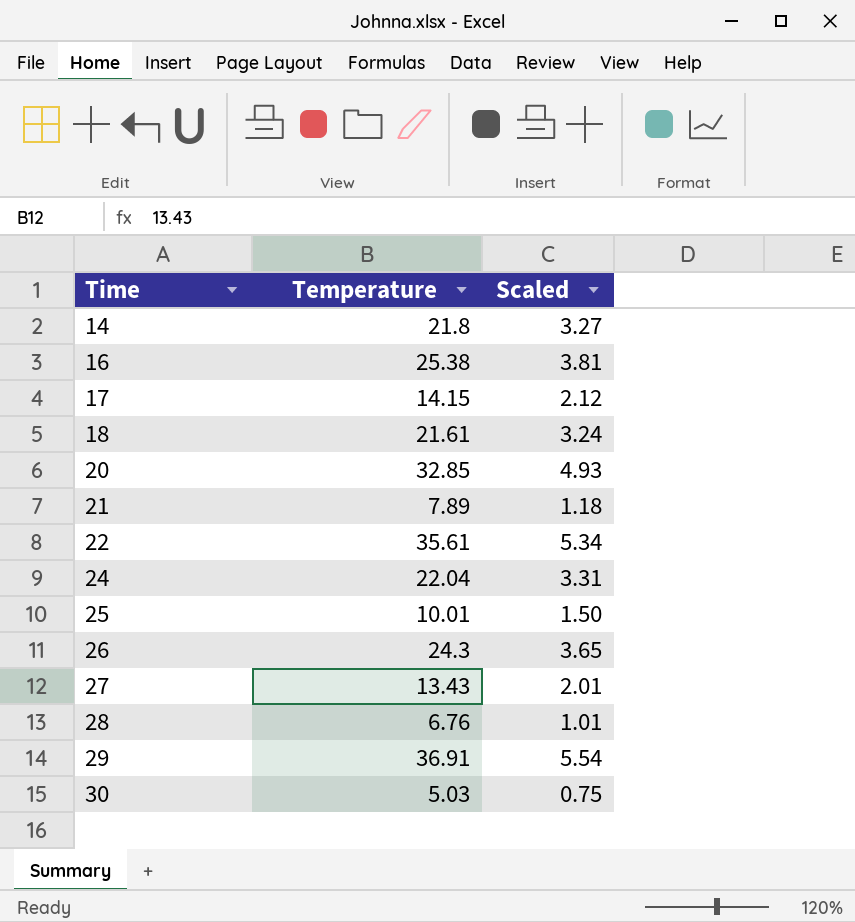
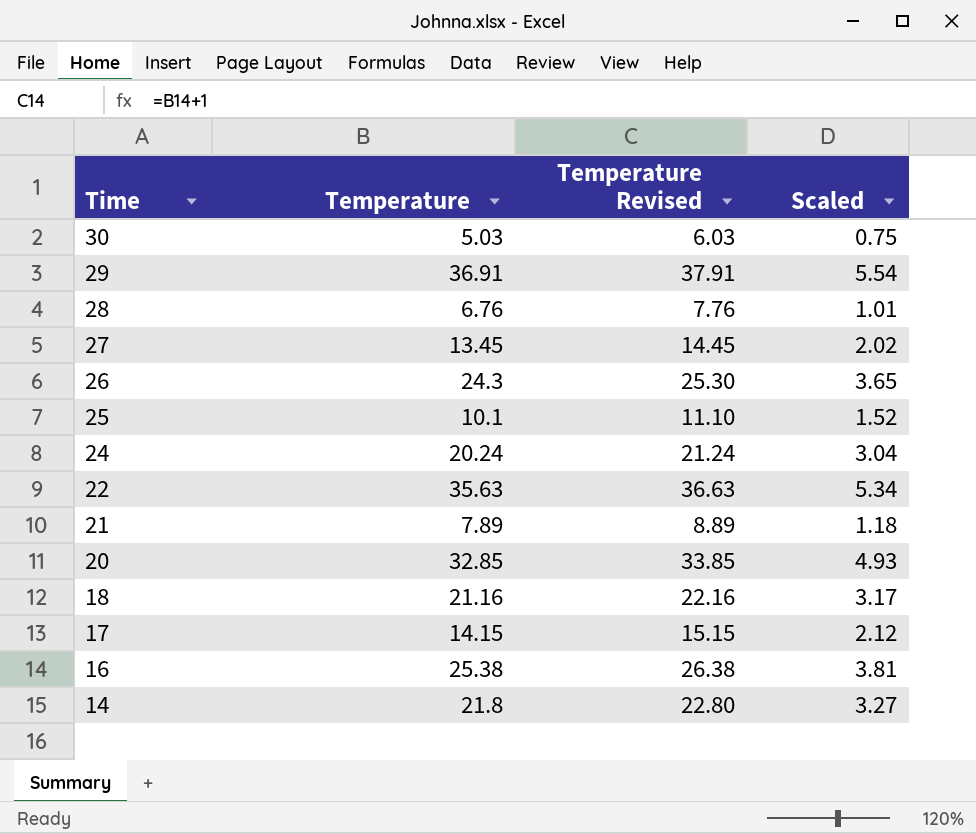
row order: Time ascending -> Time descending
column Temperature Revised | formula: none -> [Temperature] + 1
27 | Temperature: 13.43 -> 13.45
27 | Scaled: 2.01 -> 2.02
25 | Temperature: 10.01 -> 10.1
25 | Scaled: 1.50 -> 1.52
24 | Temperature: 22.04 -> 20.24
24 | Scaled: 3.31 -> 3.04
22 | Temperature: 35.61 -> 35.63
18 | Temperature: 21.61 -> 21.16
18 | Scaled: 3.24 -> 3.17

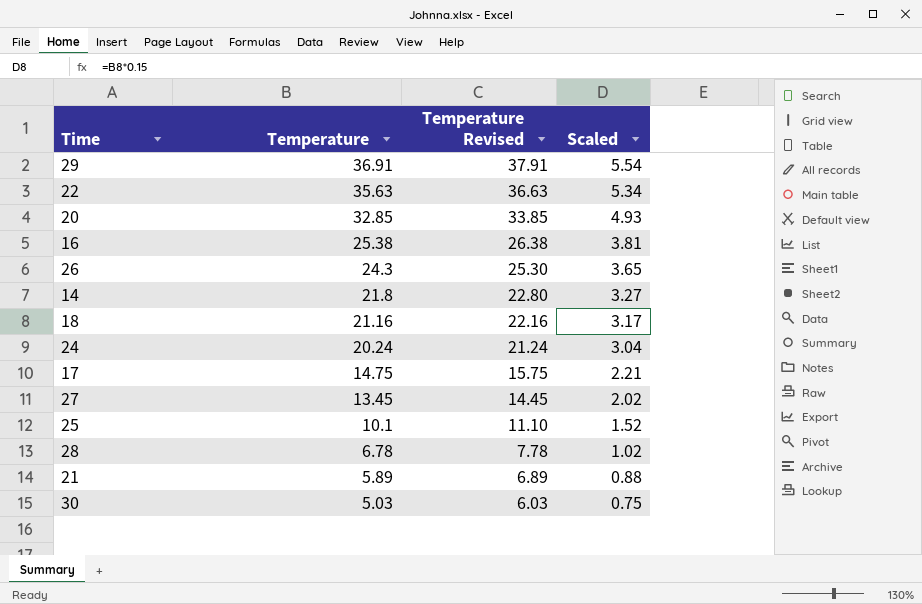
row order: Time descending -> Temperature descending
17 | Temperature: 14.15 -> 14.75
17 | Temperature Revised: 15.15 -> 15.75
17 | Scaled: 2.12 -> 2.21
28 | Temperature: 6.76 -> 6.78
28 | Temperature Revised: 7.76 -> 7.78
28 | Scaled: 1.01 -> 1.02
21 | Temperature: 7.89 -> 5.89
21 | Temperature Revised: 8.89 -> 6.89
21 | Scaled: 1.18 -> 0.88

